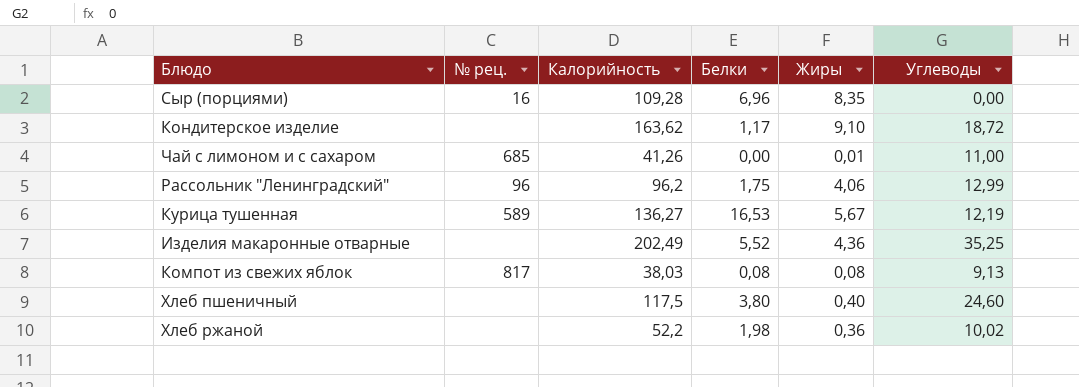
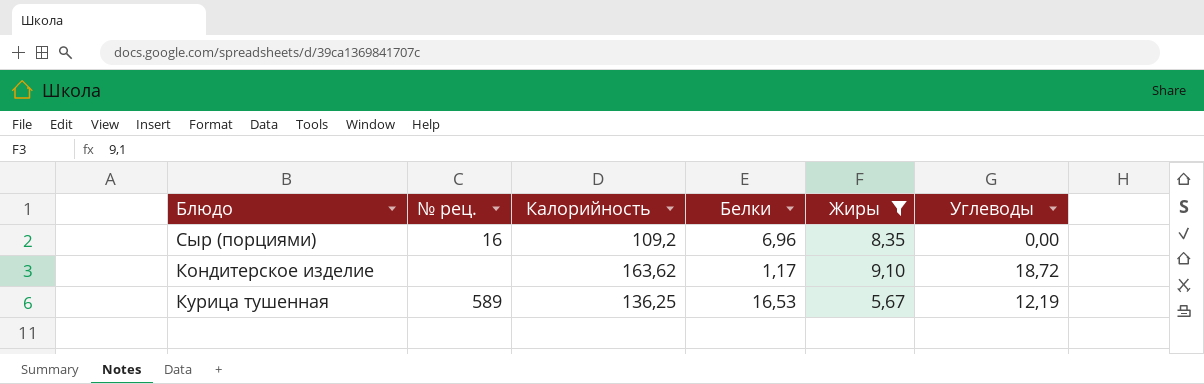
filter: none -> Жиры >= 5,67
Сыр (порциями) | Калорийность: 109,28 -> 109,2
Курица тушенная | Калорийность: 136,27 -> 136,25

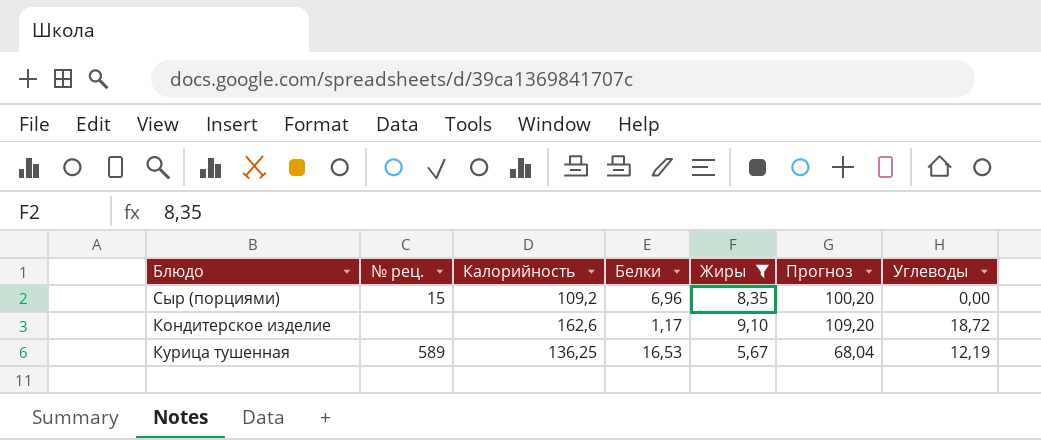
column Прогноз | formula: none -> [Жиры] * 12
Сыр (порциями) | № рец.: 16 -> 15
Кондитерское изделие | Калорийность: 163,62 -> 162,6

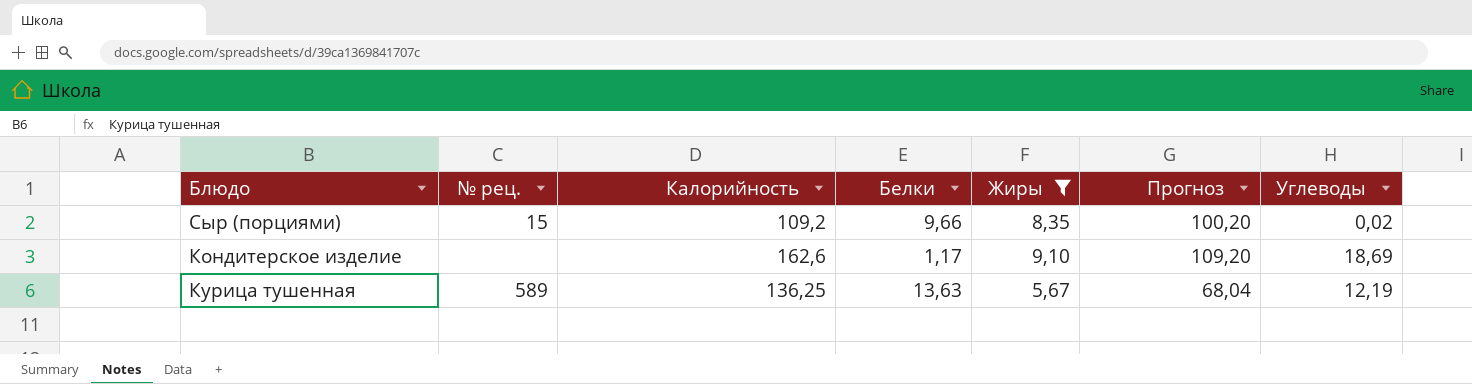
Сыр (порциями) | Белки: 6,96 -> 9,66
Сыр (порциями) | Углеводы: 0,00 -> 0,02
Кондитерское изделие | Углеводы: 18,72 -> 18,69
Курица тушенная | Белки: 16,53 -> 13,63

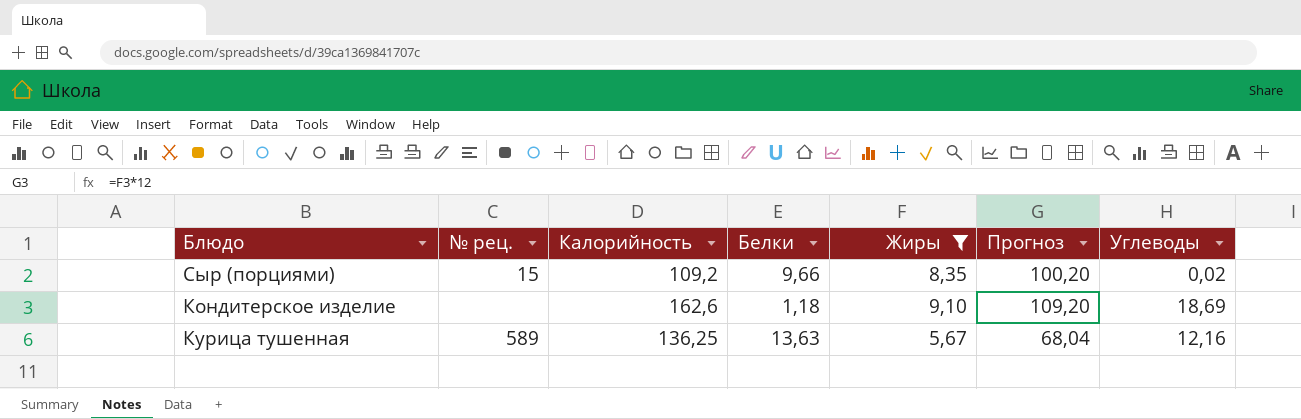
Кондитерское изделие | Белки: 1,17 -> 1,18
Курица тушенная | Углеводы: 12,19 -> 12,16

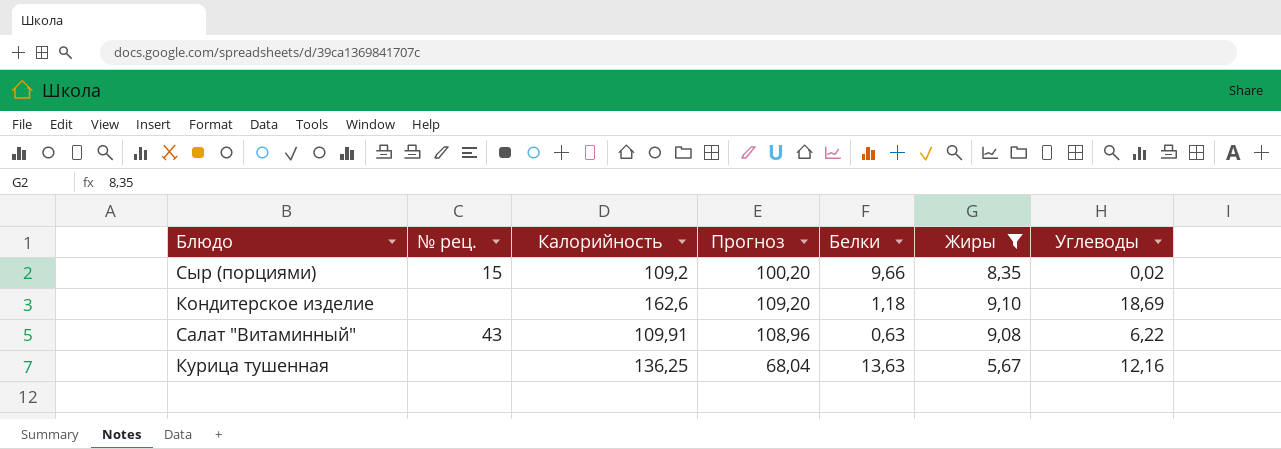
column Прогноз | position: 6 -> 4
row Салат "Витаминный": none -> 43 | 109,91 | 108,96 | 0,63 | 9,08 | 6,22
Курица тушенная | № рец.: 589 -> none

